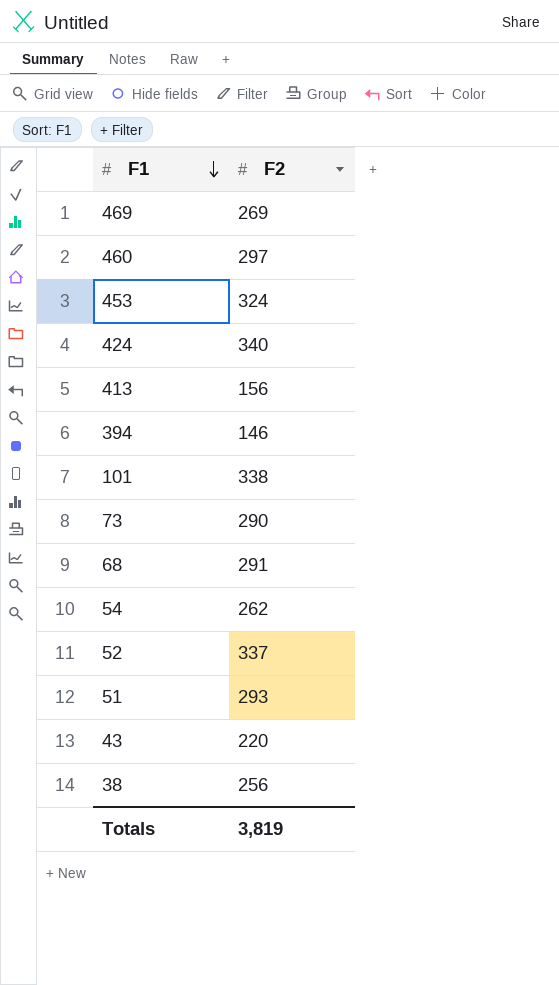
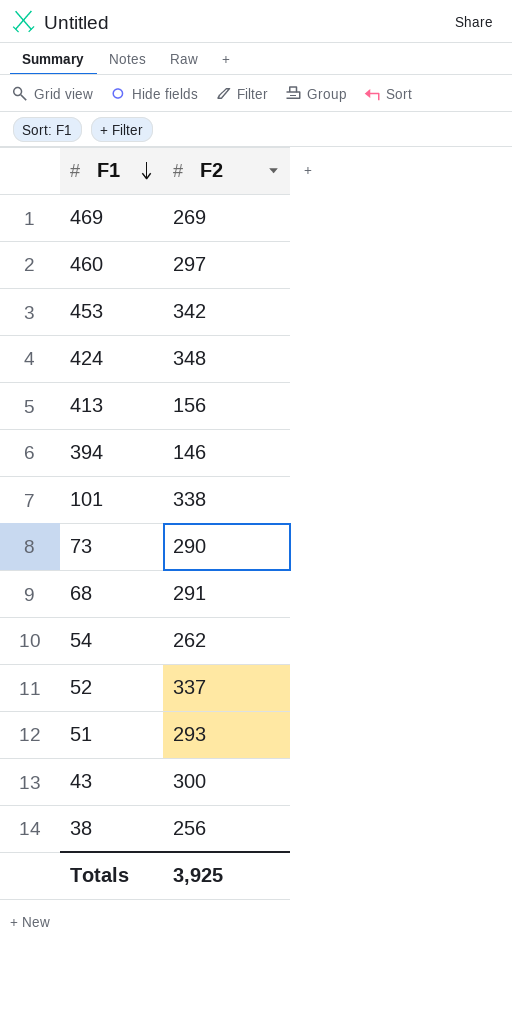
453 | F2: 324 -> 342
424 | F2: 340 -> 348
43 | F2: 220 -> 300
Totals | F2: 3,819 -> 3,925

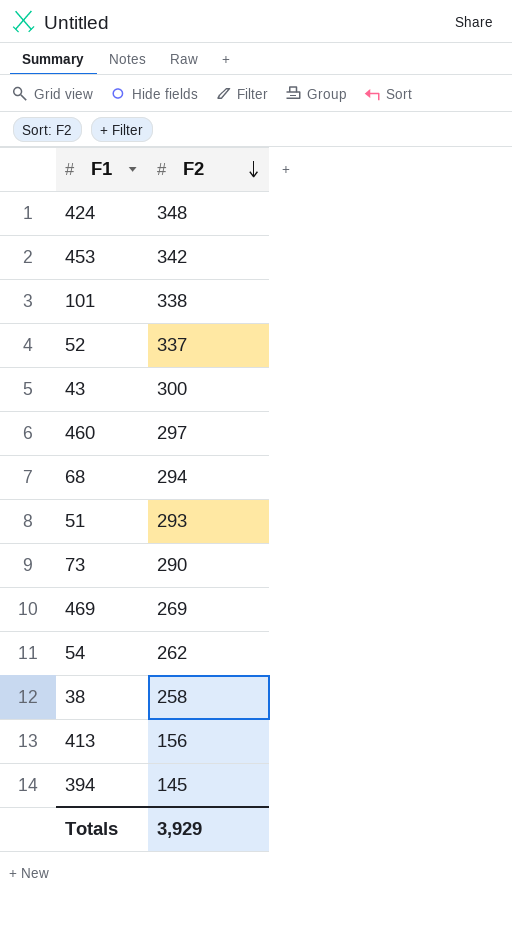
row order: F1 descending -> F2 descending
68 | F2: 291 -> 294
38 | F2: 256 -> 258
394 | F2: 146 -> 145
Totals | F2: 3,925 -> 3,929

